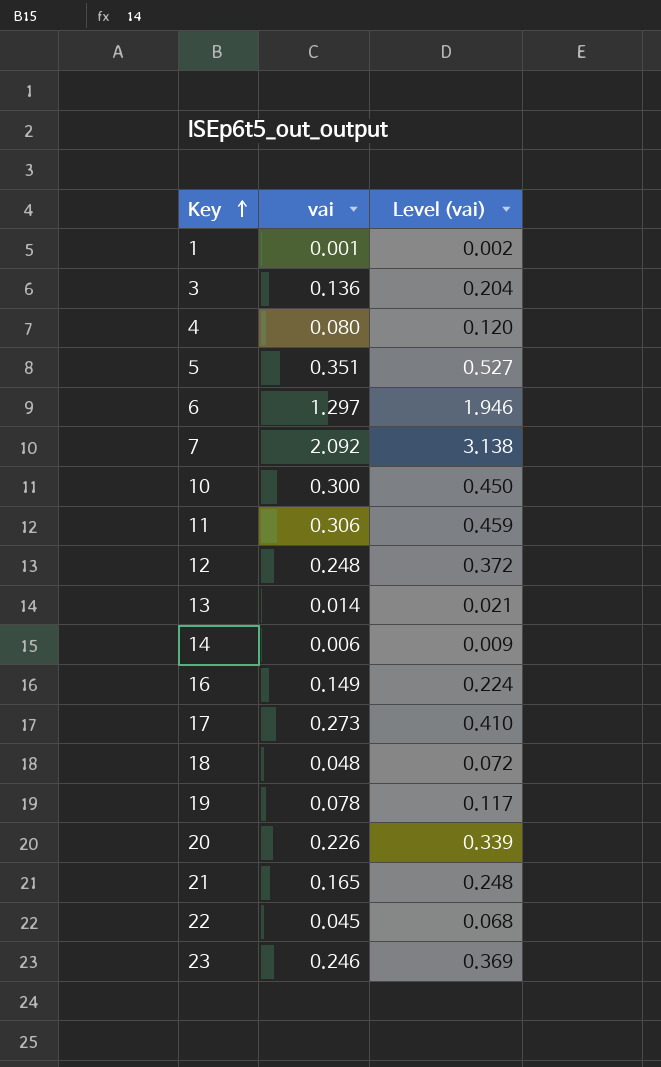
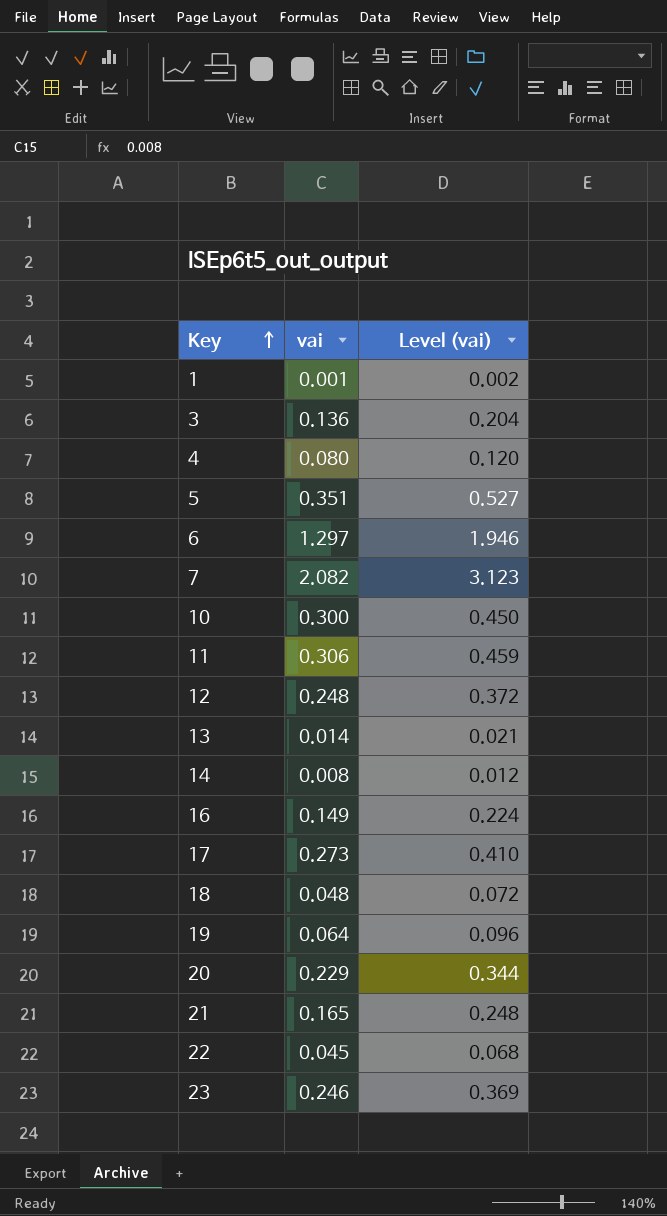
7 | vai: 2.092 -> 2.082
7 | Level (vai): 3.138 -> 3.123
14 | vai: 0.006 -> 0.008
14 | Level (vai): 0.009 -> 0.012
19 | vai: 0.078 -> 0.064
19 | Level (vai): 0.117 -> 0.096
20 | vai: 0.226 -> 0.229
20 | Level (vai): 0.339 -> 0.344

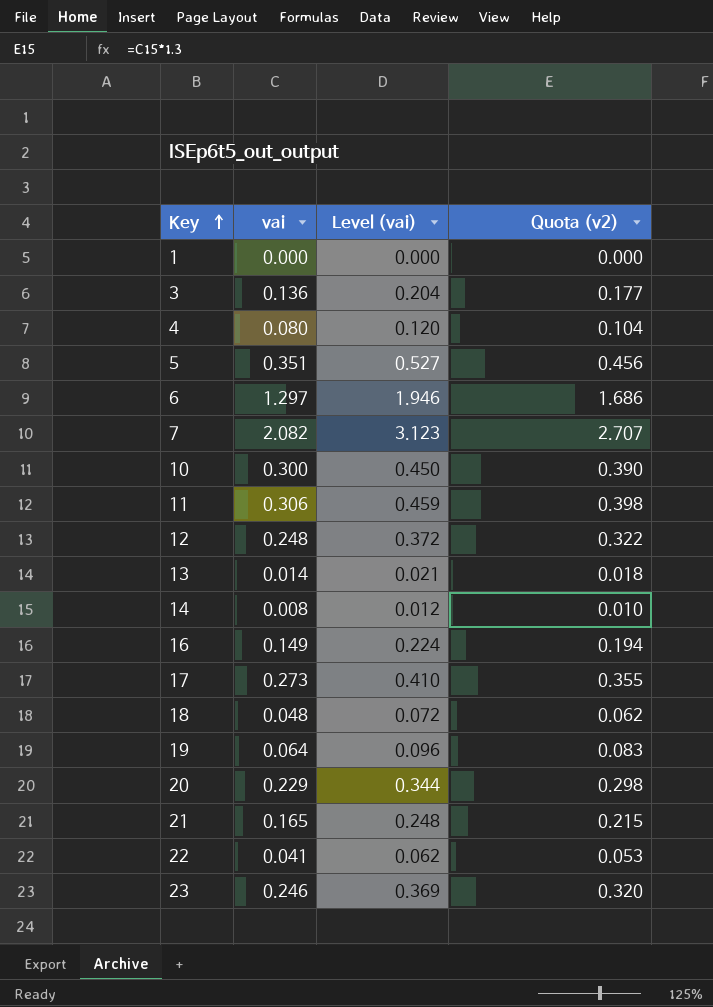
column Quota (v2) | formula: none -> [vai] * 1.3
1 | vai: 0.001 -> 0.000
1 | Level (vai): 0.002 -> 0.000
22 | vai: 0.045 -> 0.041
22 | Level (vai): 0.068 -> 0.062

